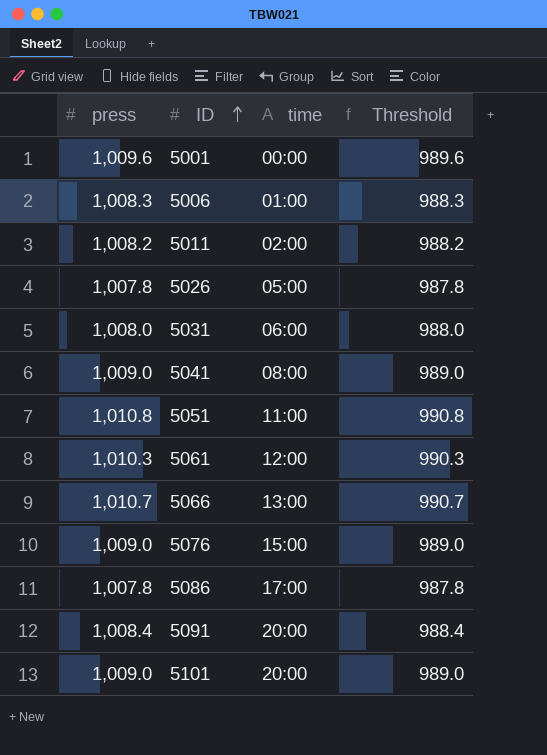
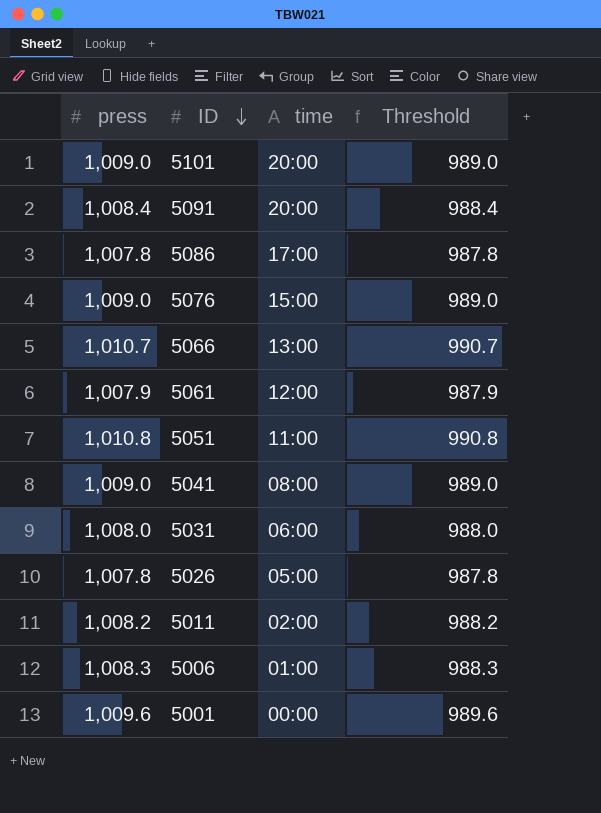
row order: ID ascending -> ID descending
5061 | press: 1,010.3 -> 1,007.9
5061 | Threshold: 990.3 -> 987.9

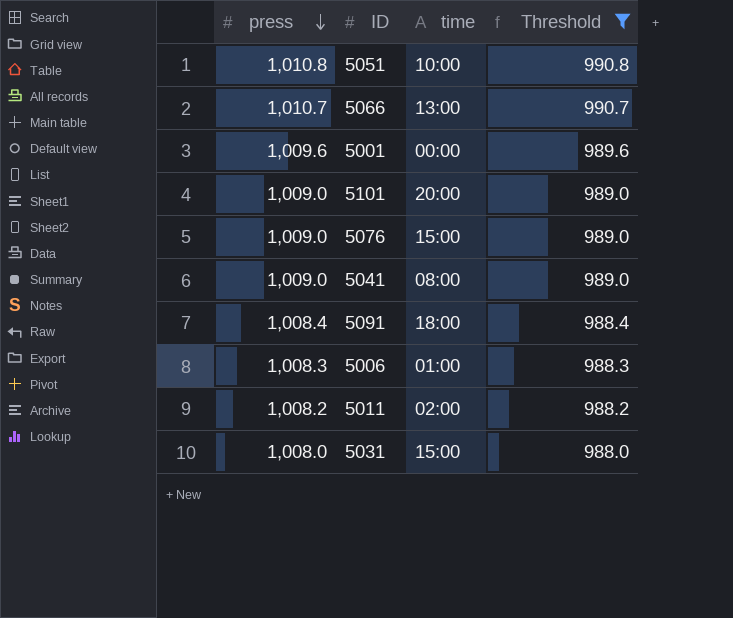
filter: none -> Threshold >= 988.0
row order: ID descending -> press descending
5051 | time: 11:00 -> 10:00
5091 | time: 20:00 -> 18:00
5031 | time: 06:00 -> 15:00

